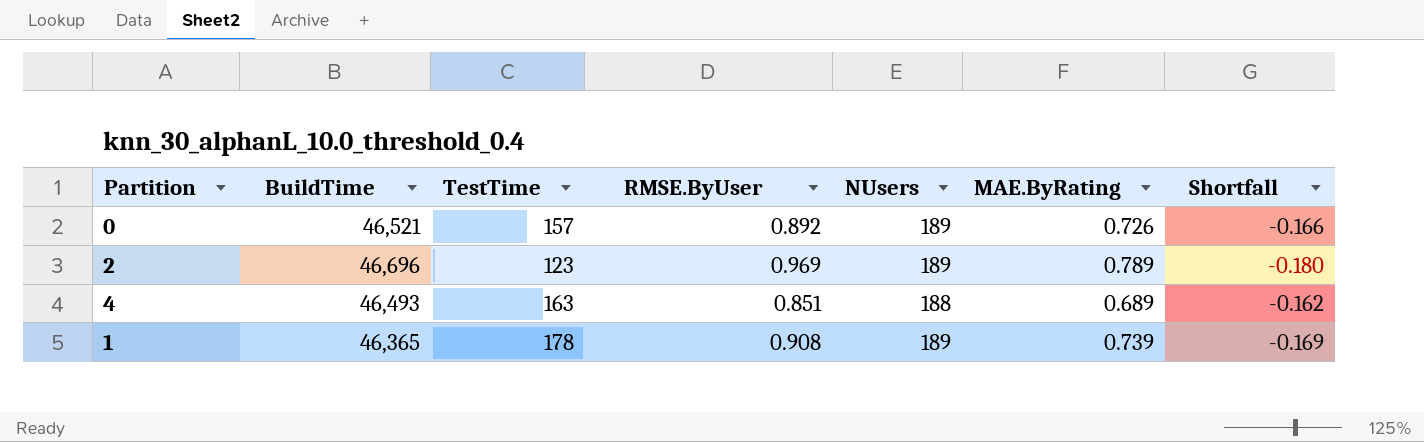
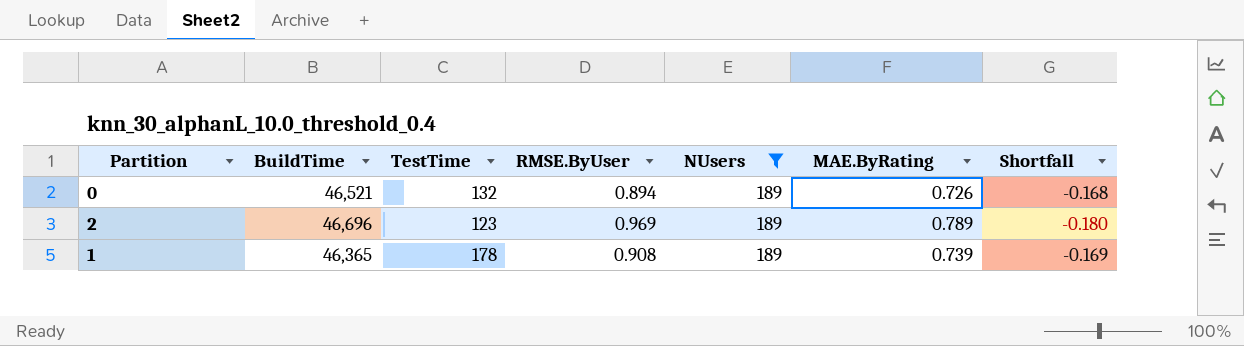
filter: none -> NUsers = 189
0 | TestTime: 157 -> 132
0 | RMSE.ByUser: 0.892 -> 0.894
0 | Shortfall: -0.166 -> -0.168

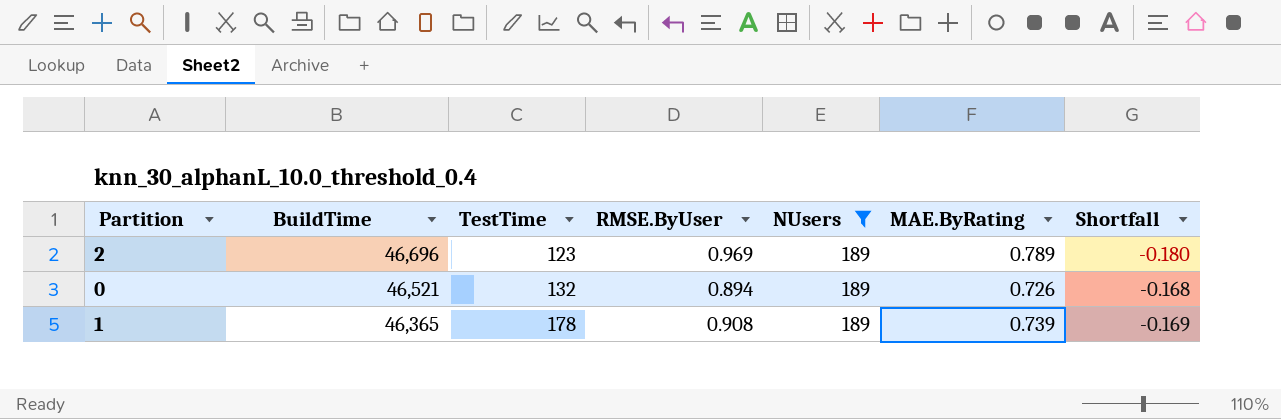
row order: none -> BuildTime descending

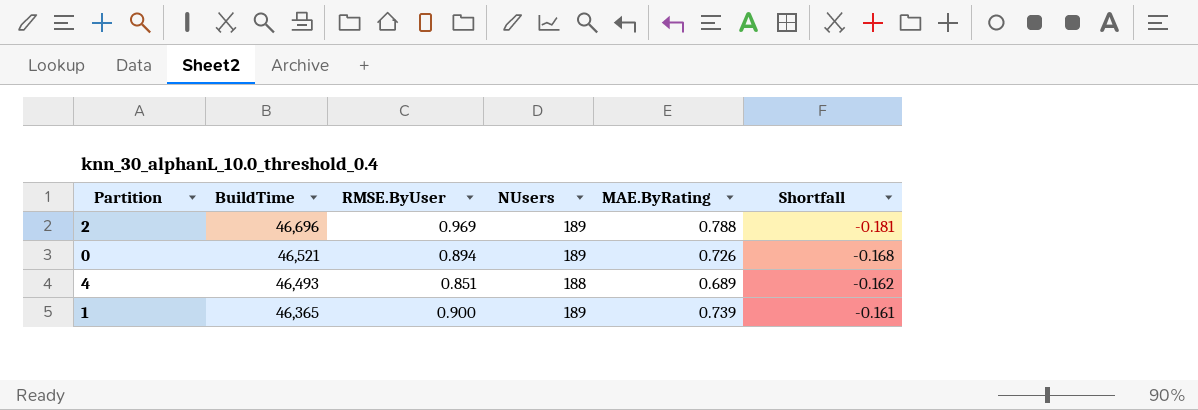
filter: NUsers = 189 -> none
column TestTime | position: 3 -> none
2 | MAE.ByRating: 0.789 -> 0.788
2 | Shortfall: -0.180 -> -0.181
1 | RMSE.ByUser: 0.908 -> 0.900
1 | Shortfall: -0.169 -> -0.161

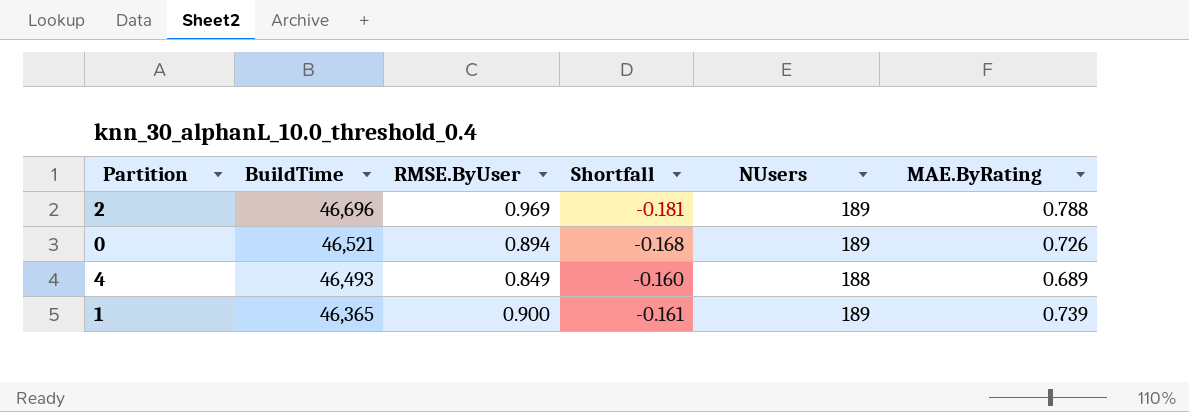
column Shortfall | position: 6 -> 4
4 | RMSE.ByUser: 0.851 -> 0.849
4 | Shortfall: -0.162 -> -0.160

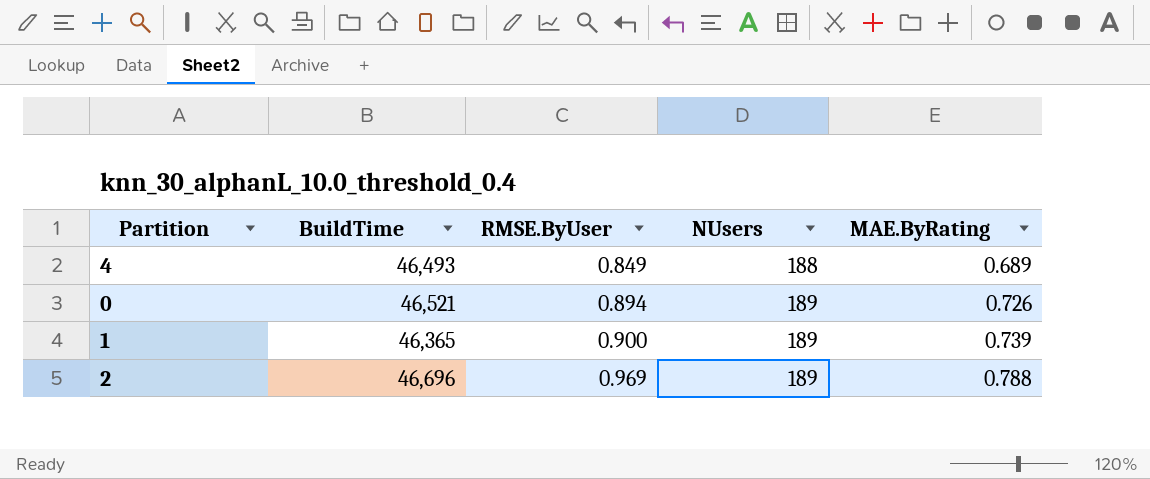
row order: BuildTime descending -> RMSE.ByUser ascending
column Shortfall | formula: [MAE.ByRating] - [RMSE.ByUser] -> none

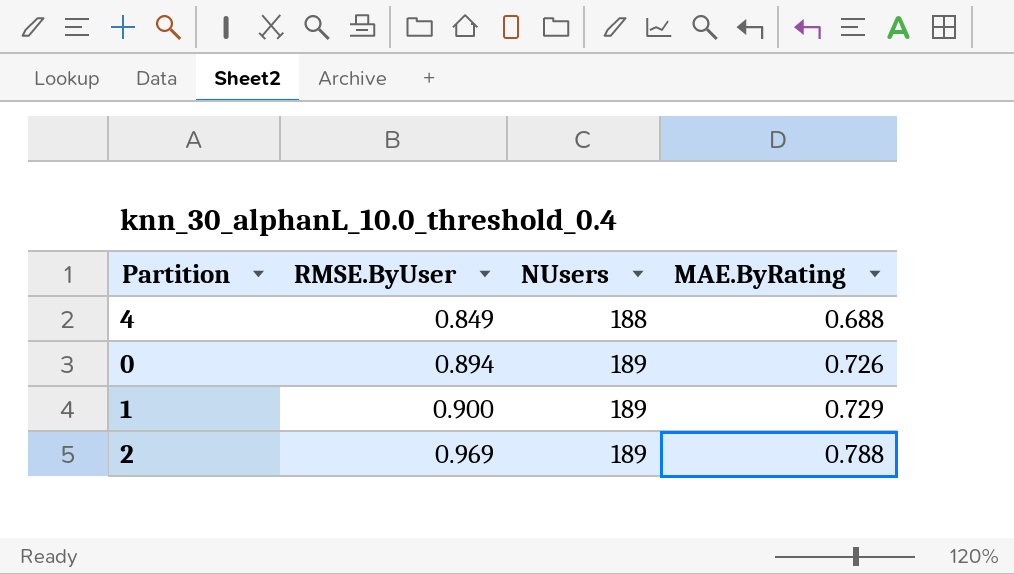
column BuildTime | position: 2 -> none
4 | MAE.ByRating: 0.689 -> 0.688
1 | MAE.ByRating: 0.739 -> 0.729

